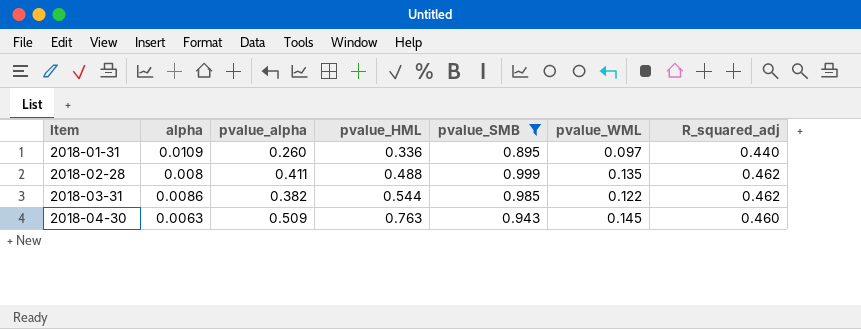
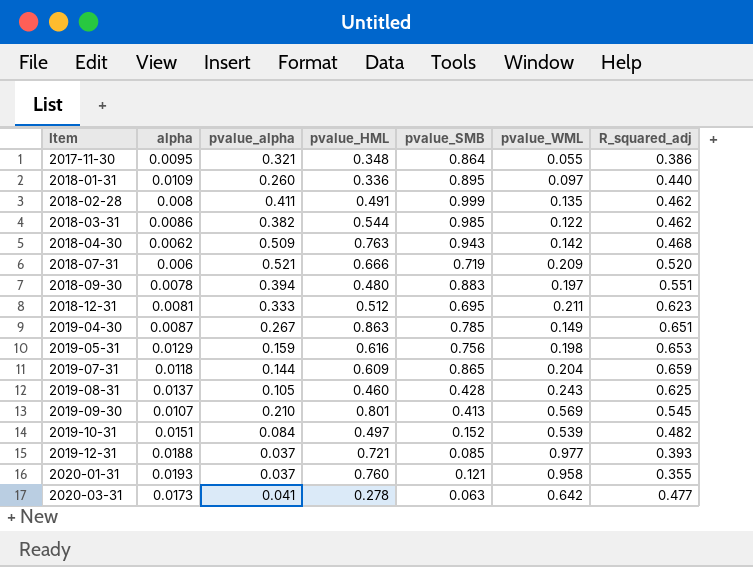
filter: pvalue_SMB >= 0.895 -> none
2018-02-28 | pvalue_HML: 0.488 -> 0.491
2018-04-30 | alpha: 0.0063 -> 0.0062
2018-04-30 | pvalue_WML: 0.145 -> 0.142
2018-04-30 | R_squared_adj: 0.460 -> 0.468

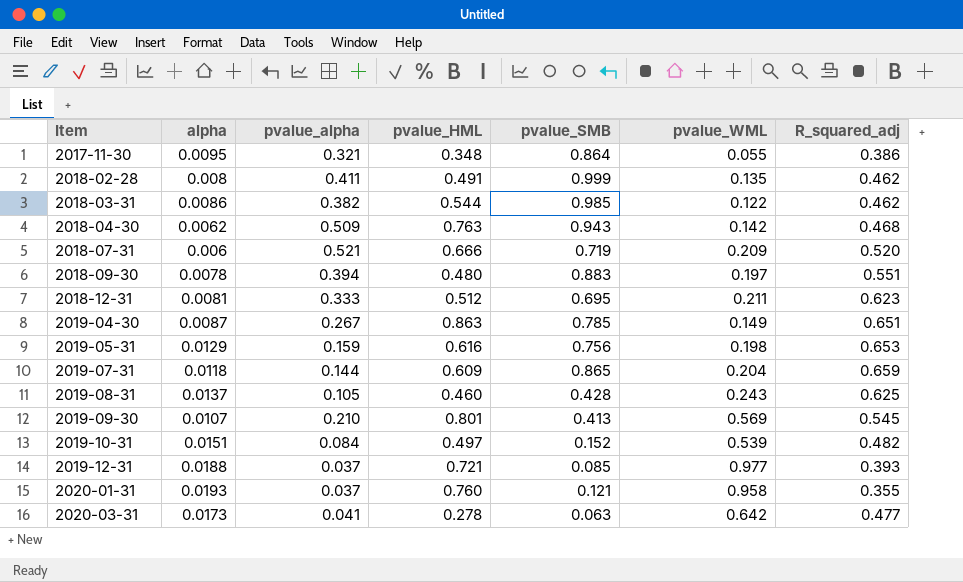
row 2018-01-31: 0.0109 | 0.260 | 0.336 | 0.895 | 0.097 | 0.440 -> none

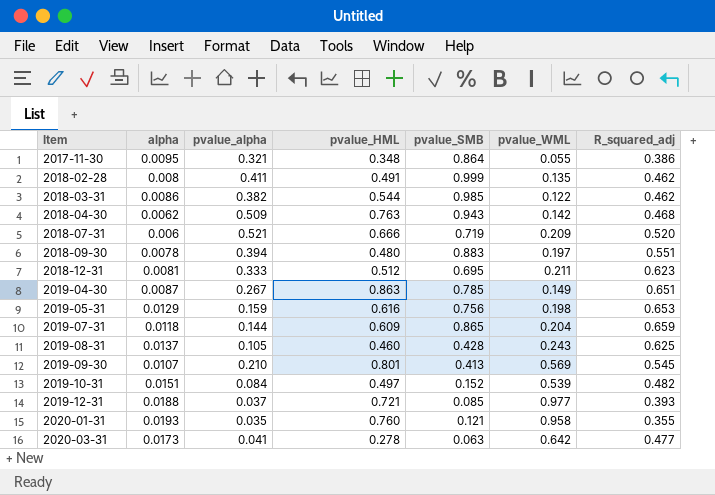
2020-01-31 | pvalue_alpha: 0.037 -> 0.035

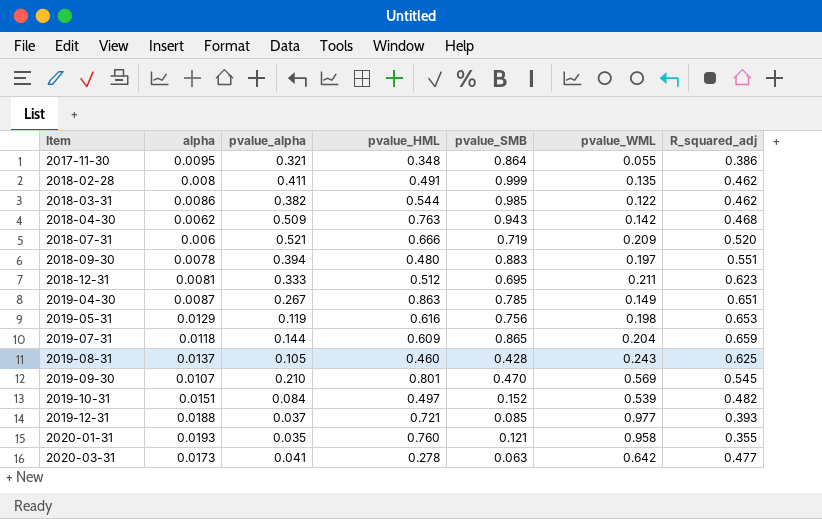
2019-05-31 | pvalue_alpha: 0.159 -> 0.119
2019-09-30 | pvalue_SMB: 0.413 -> 0.470

